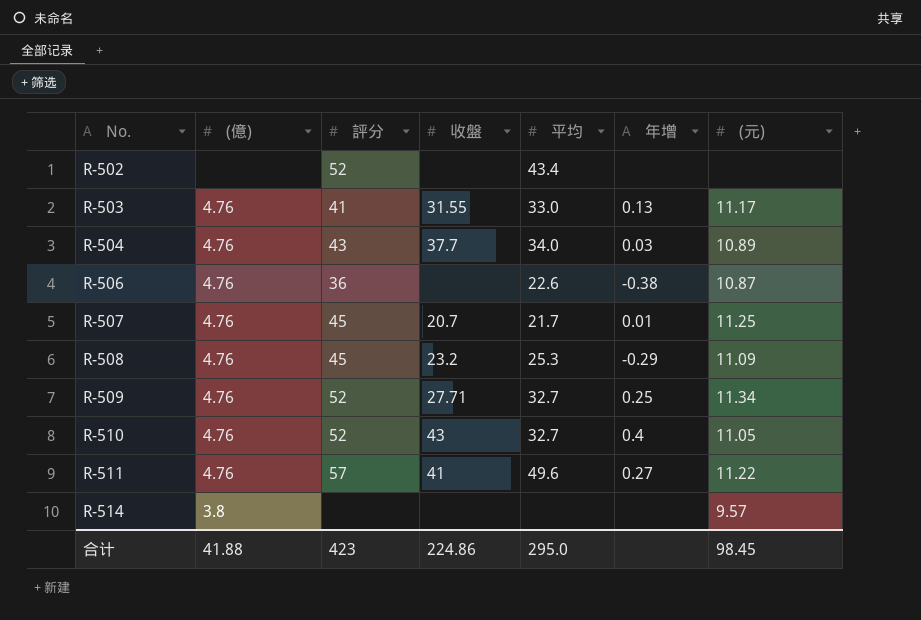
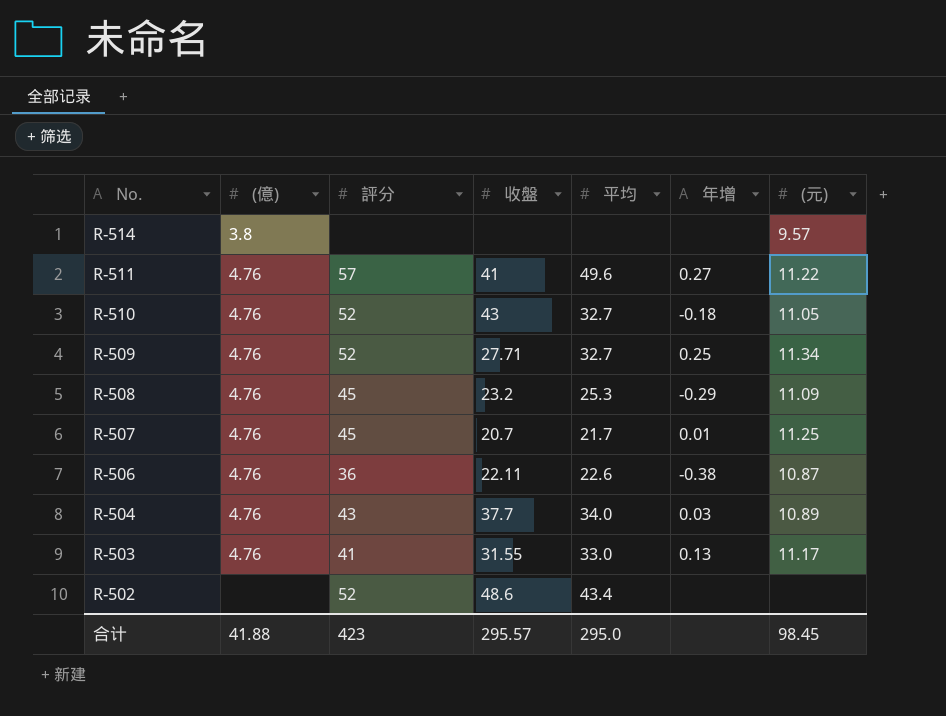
row order: No. ascending -> No. descending
R-510 | 年增: 0.4 -> -0.18
R-506 | 收盤: none -> 22.11
R-502 | 收盤: none -> 48.6
合计 | 收盤: 224.86 -> 295.57

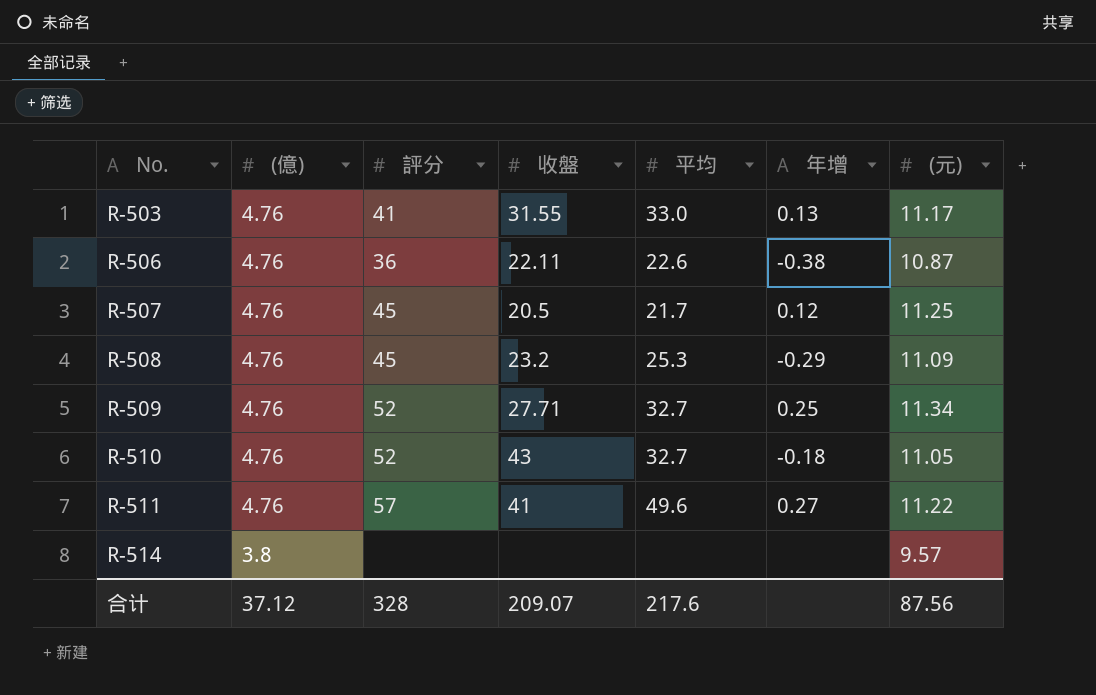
row order: No. descending -> No. ascending
row R-504: 4.76 | 43 | 37.7 | 34.0 | 0.03 | 10.89 -> none
row R-502: none | 52 | 48.6 | 43.4 | none | none -> none
R-507 | 收盤: 20.7 -> 20.5
R-507 | 年增: 0.01 -> 0.12
合计 | (億): 41.88 -> 37.12
合计 | 評分: 423 -> 328
合计 | 收盤: 295.57 -> 209.07
合计 | 平均: 295.0 -> 217.6
合计 | (元): 98.45 -> 87.56

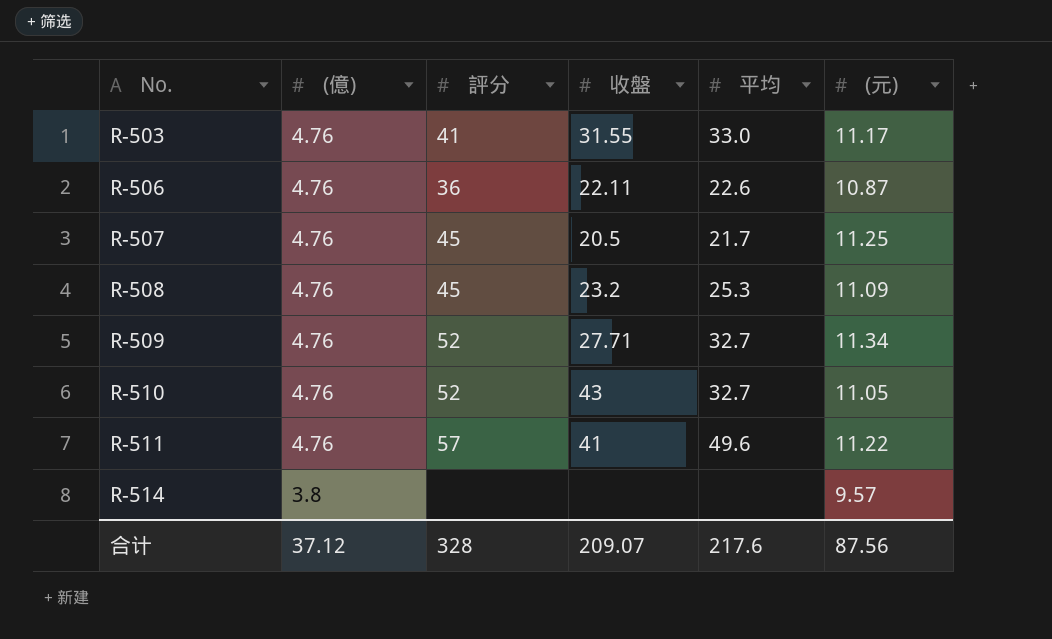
column 年增 | position: 6 -> none

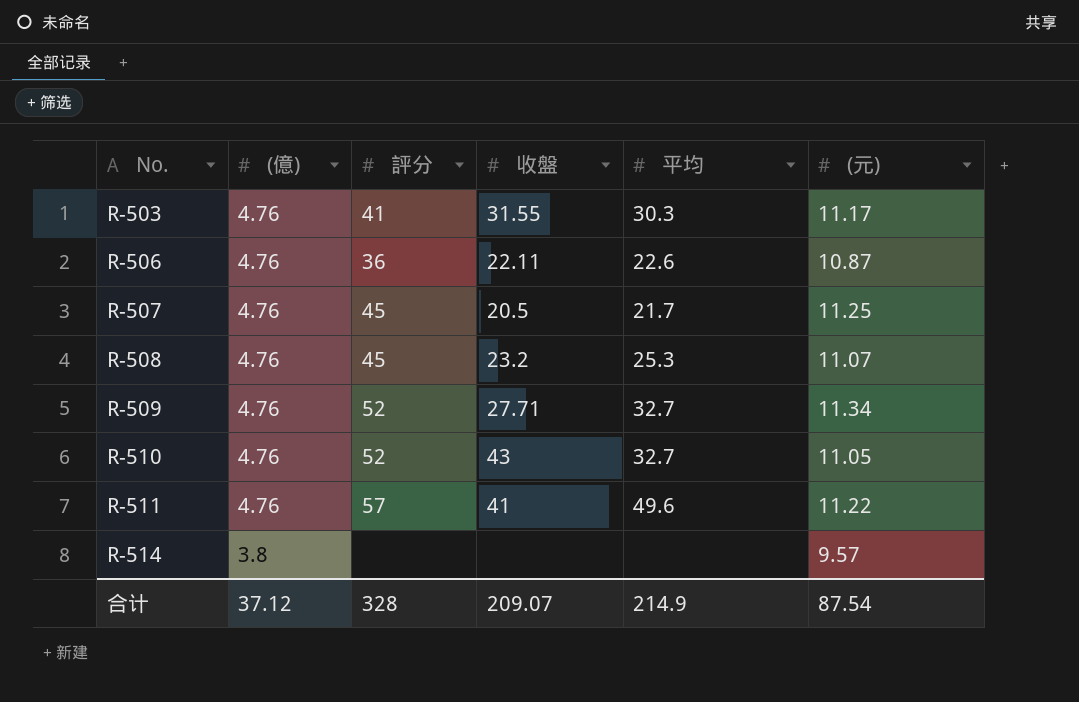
R-503 | 平均: 33.0 -> 30.3
R-508 | (元): 11.09 -> 11.07
合计 | 平均: 217.6 -> 214.9
合计 | (元): 87.56 -> 87.54

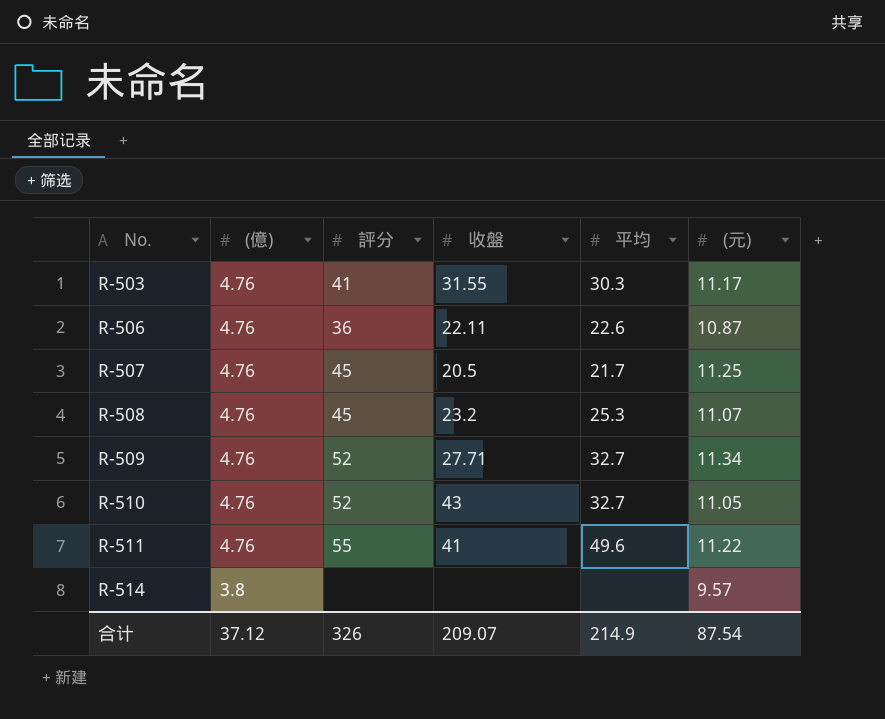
R-511 | 評分: 57 -> 55
合计 | 評分: 328 -> 326

